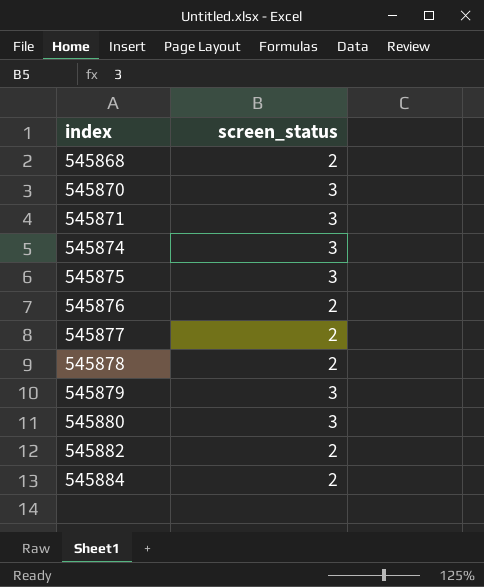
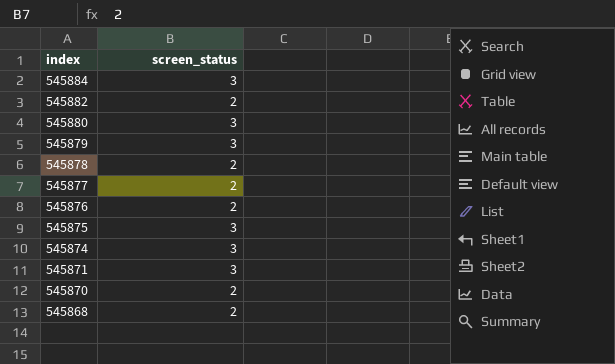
row order: index ascending -> index descending
545884 | screen_status: 2 -> 3
545870 | screen_status: 3 -> 2

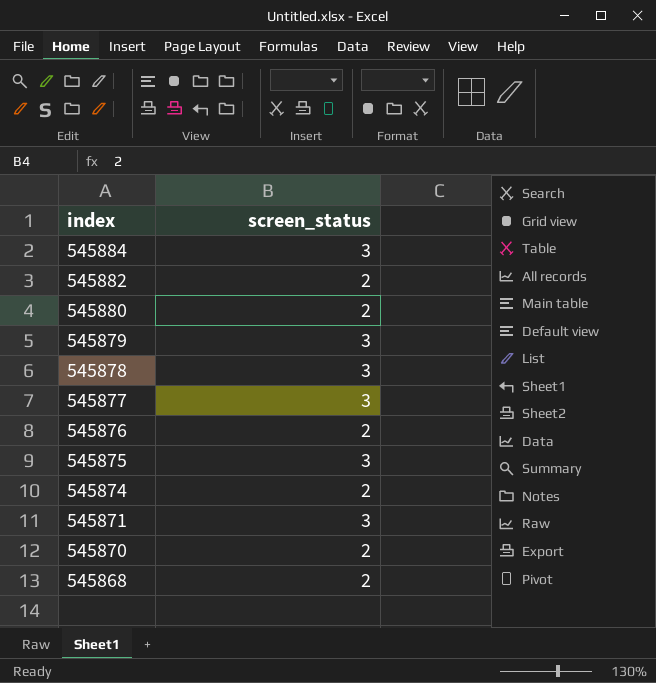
545880 | screen_status: 3 -> 2
545878 | screen_status: 2 -> 3
545877 | screen_status: 2 -> 3
545874 | screen_status: 3 -> 2

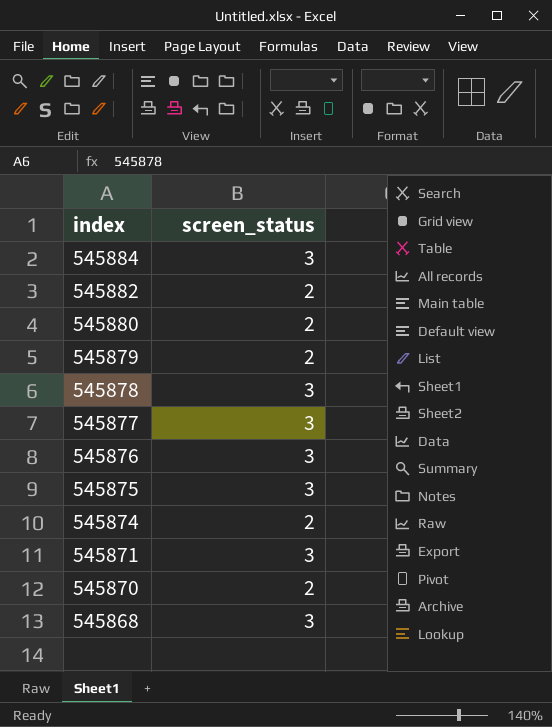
545879 | screen_status: 3 -> 2
545876 | screen_status: 2 -> 3
545868 | screen_status: 2 -> 3

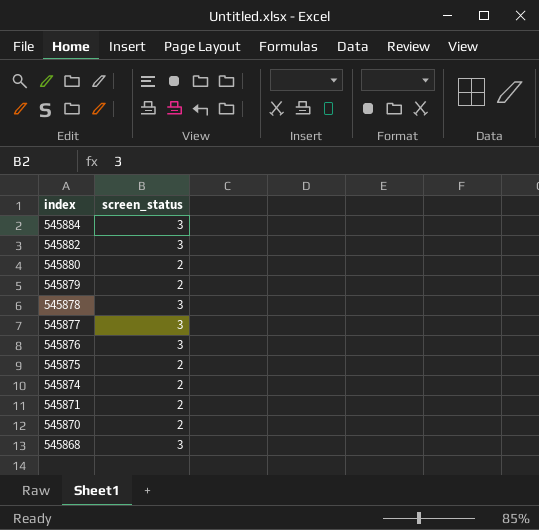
545882 | screen_status: 2 -> 3
545875 | screen_status: 3 -> 2
545871 | screen_status: 3 -> 2

